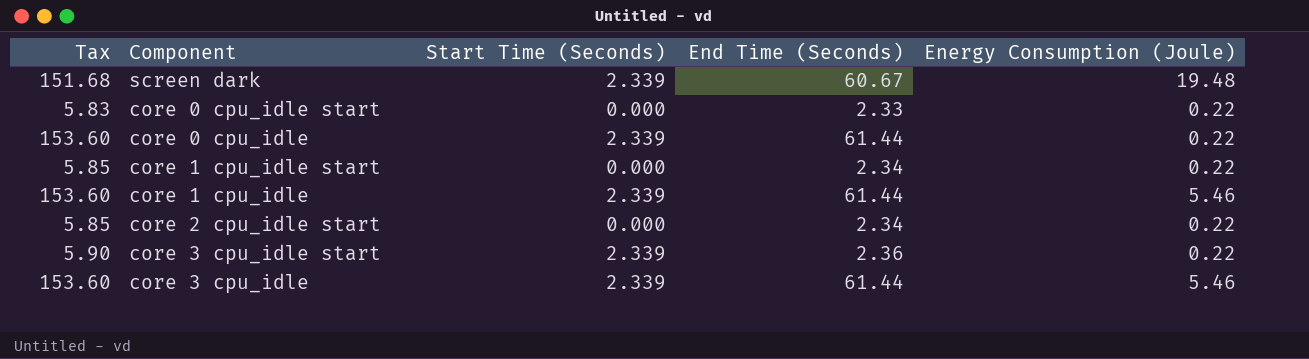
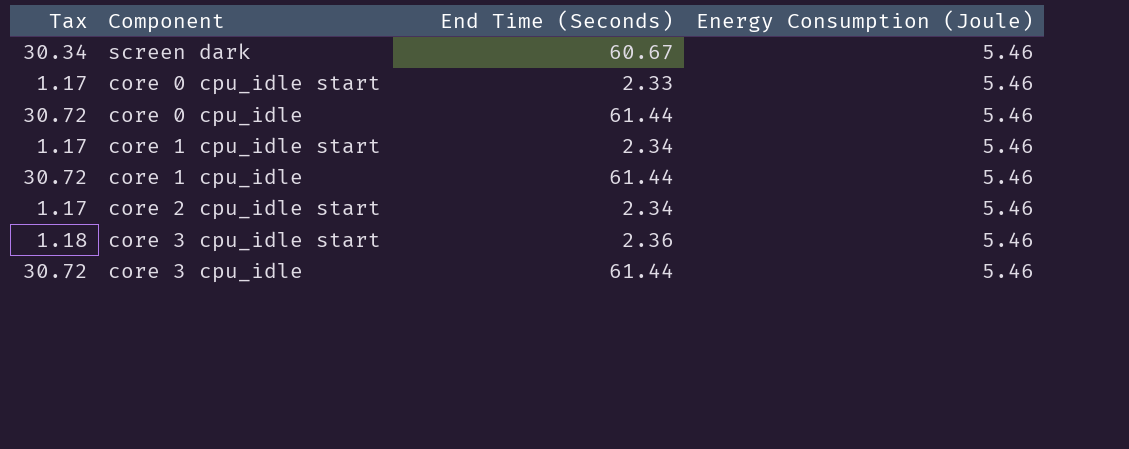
column Start Time (Seconds) | position: 3 -> none
column Tax | formula: [End Time (Seconds)] * 2.5 -> [End Time (Seconds)] * 0.5
screen dark | Energy Consumption (Joule): 19.48 -> 5.46
core 0 cpu_idle start | Energy Consumption (Joule): 0.22 -> 5.46
core 0 cpu_idle | Energy Consumption (Joule): 0.22 -> 5.46
core 1 cpu_idle start | Energy Consumption (Joule): 0.22 -> 5.46
core 2 cpu_idle start | Energy Consumption (Joule): 0.22 -> 5.46
core 3 cpu_idle start | Energy Consumption (Joule): 0.22 -> 5.46

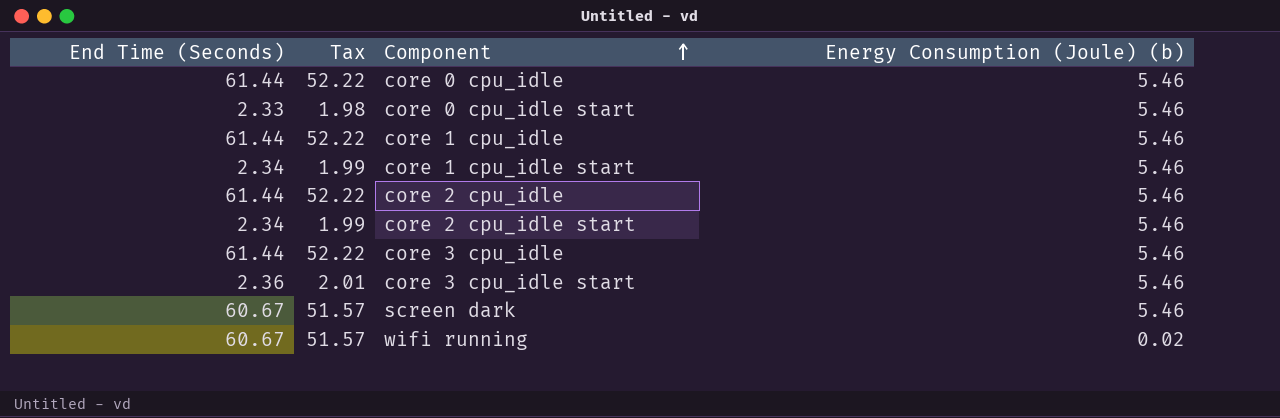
row order: none -> Component ascending
column End Time (Seconds) | position: 3 -> 1
column Tax | formula: [End Time (Seconds)] * 0.5 -> [End Time (Seconds)] * 0.85
column name: Energy Consumption (Joule) -> Energy Consumption (Joule) (b)
row core 2 cpu_idle: none -> 61.44 | 52.22 | 5.46
row wifi running: none -> 60.67 | 51.57 | 0.02

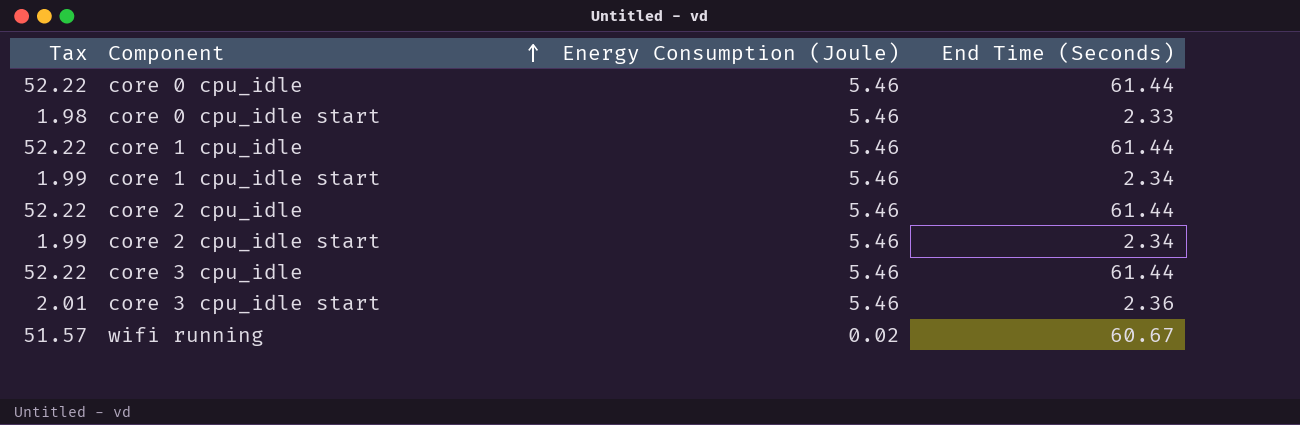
column name: Energy Consumption (Joule) (b) -> Energy Consumption (Joule)
column End Time (Seconds) | position: 1 -> 4
row screen dark: 60.67 | 51.57 | 5.46 -> none

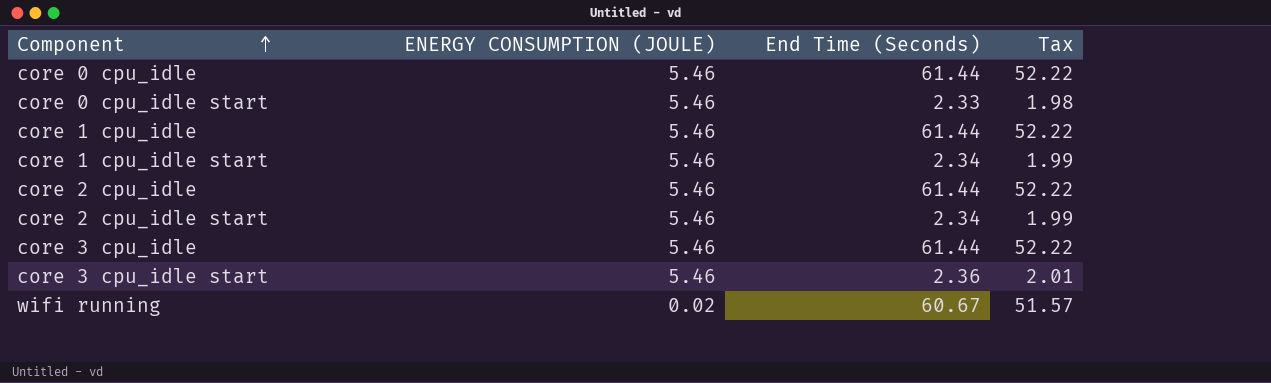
column name: Energy Consumption (Joule) -> ENERGY CONSUMPTION (JOULE)
column Tax | position: 1 -> 4

